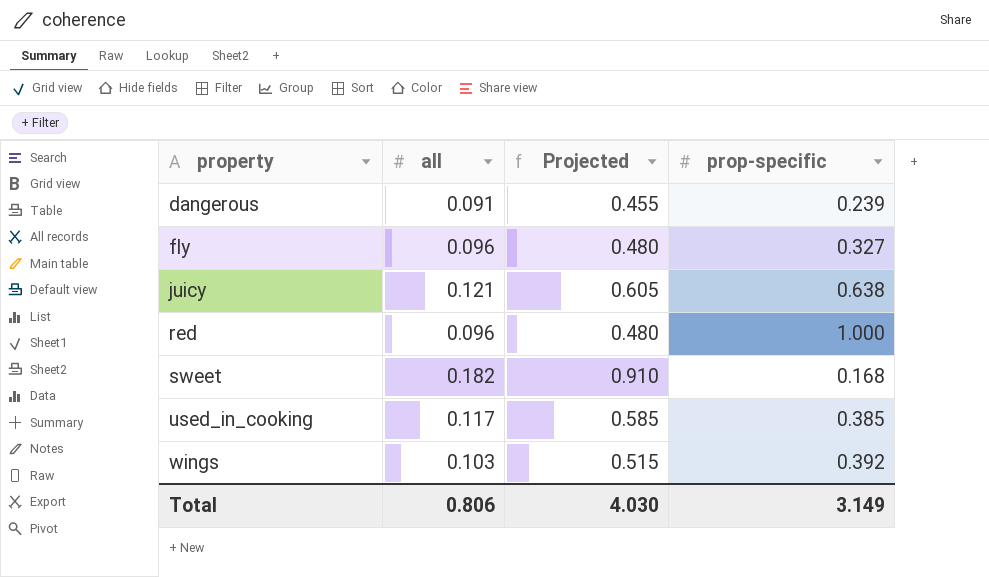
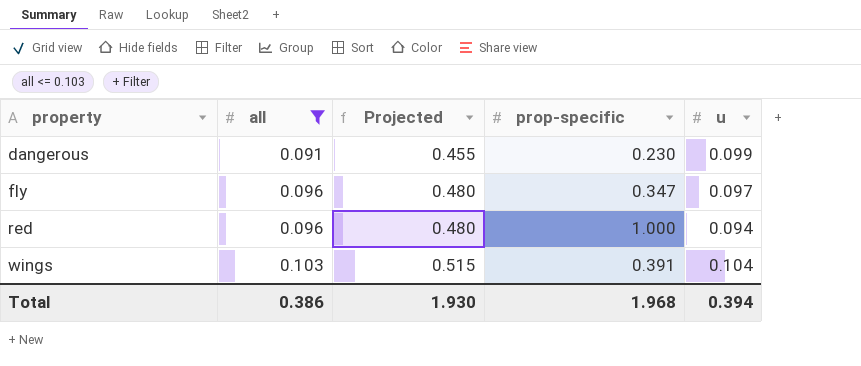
filter: none -> all <= 0.103
column u | position: none -> 5
dangerous | prop-specific: 0.239 -> 0.230
fly | prop-specific: 0.327 -> 0.347
wings | prop-specific: 0.392 -> 0.391
Total | all: 0.806 -> 0.386
Total | Projected: 4.030 -> 1.930
Total | prop-specific: 3.149 -> 1.968

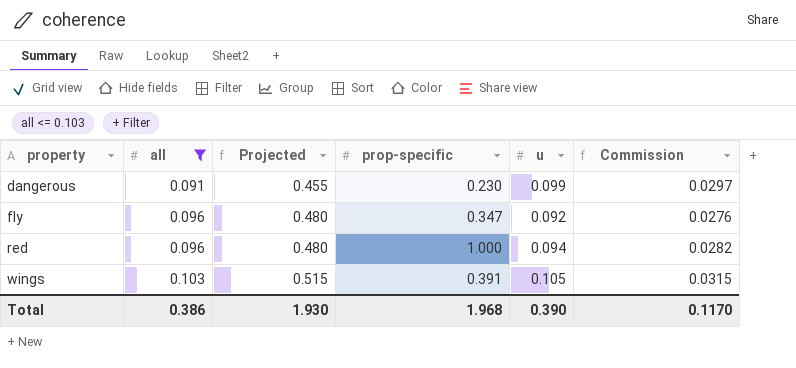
column Commission | formula: none -> [u] * 0.3
fly | u: 0.097 -> 0.092
wings | u: 0.104 -> 0.105
Total | u: 0.394 -> 0.390

